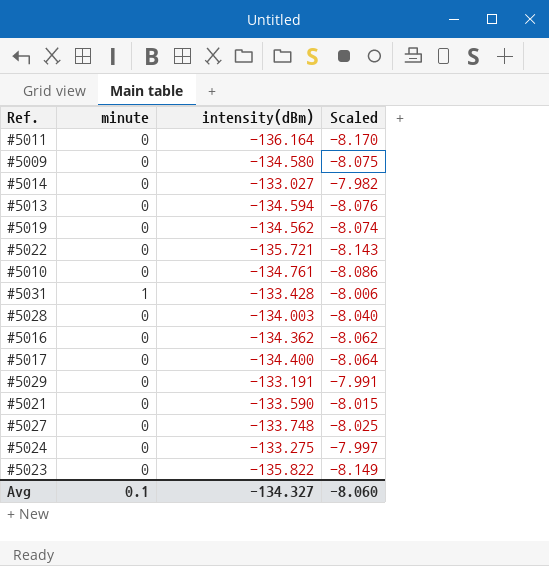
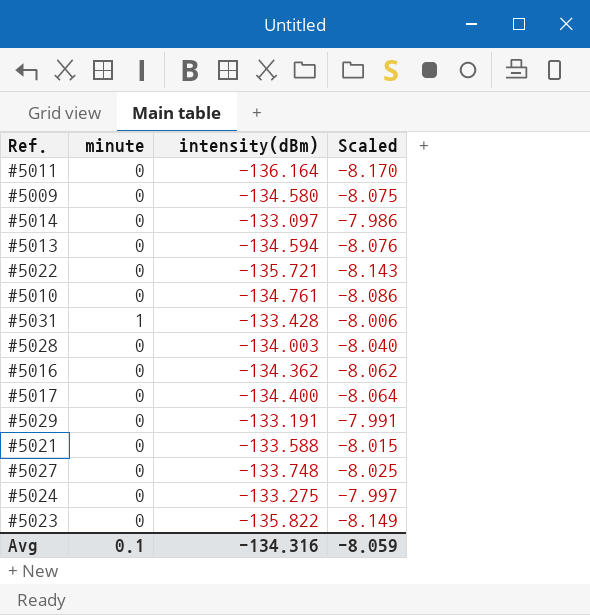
row #5019: 0 | -134.562 | -8.074 -> none
#5014 | intensity(dBm): -133.027 -> -133.097
#5014 | Scaled: -7.982 -> -7.986
#5021 | intensity(dBm): -133.590 -> -133.588
Avg | intensity(dBm): -134.327 -> -134.316
Avg | Scaled: -8.060 -> -8.059

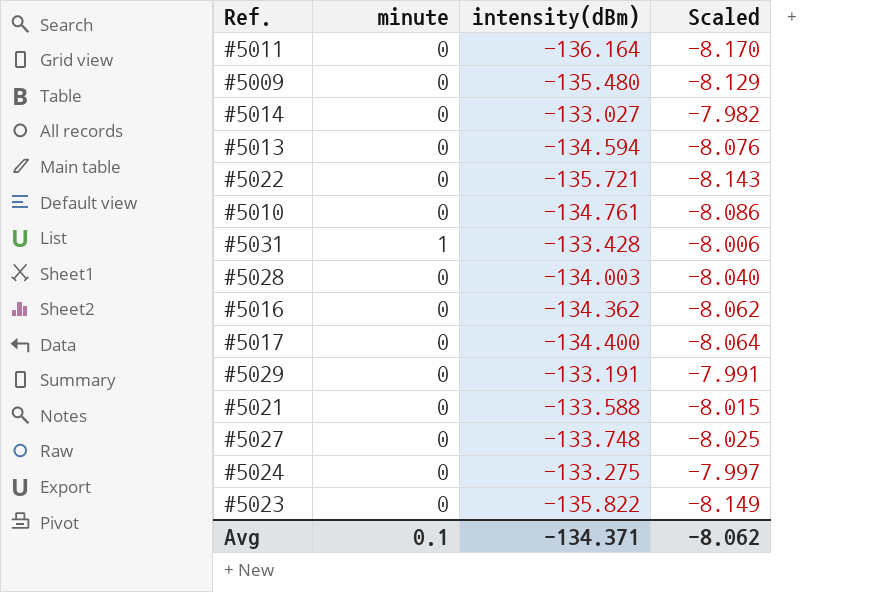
#5009 | intensity(dBm): -134.580 -> -135.480
#5009 | Scaled: -8.075 -> -8.129
#5014 | intensity(dBm): -133.097 -> -133.027
#5014 | Scaled: -7.986 -> -7.982
Avg | intensity(dBm): -134.316 -> -134.371
Avg | Scaled: -8.059 -> -8.062

